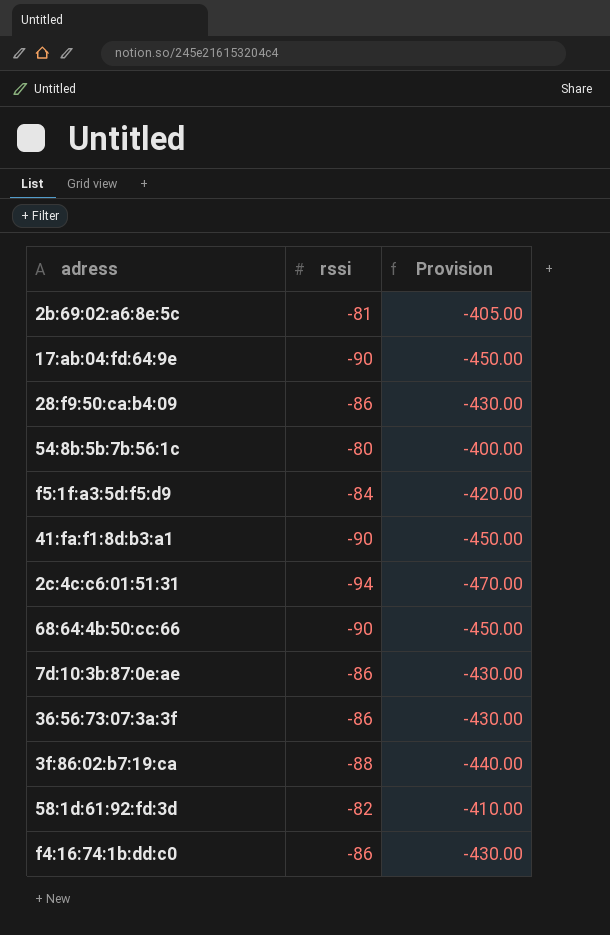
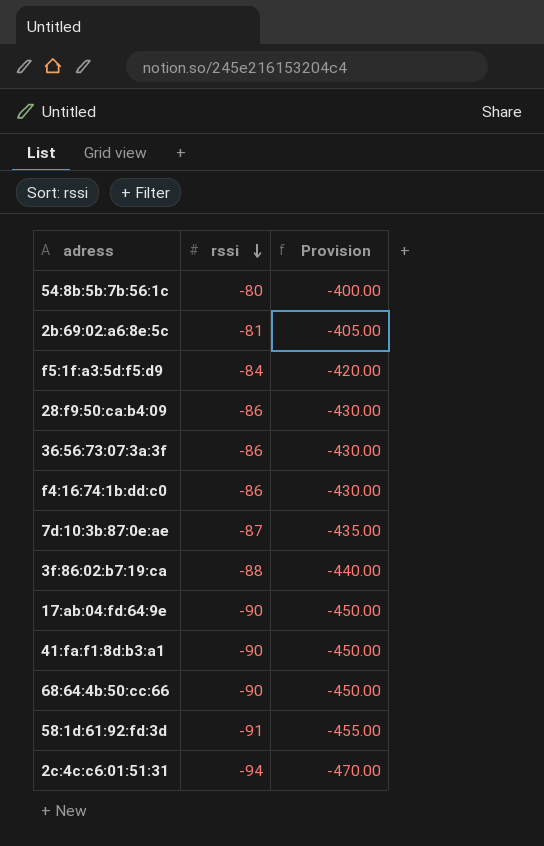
row order: none -> rssi descending
7d:10:3b:87:0e:ae | rssi: -86 -> -87
7d:10:3b:87:0e:ae | Provision: -430.00 -> -435.00
58:1d:61:92:fd:3d | rssi: -82 -> -91
58:1d:61:92:fd:3d | Provision: -410.00 -> -455.00

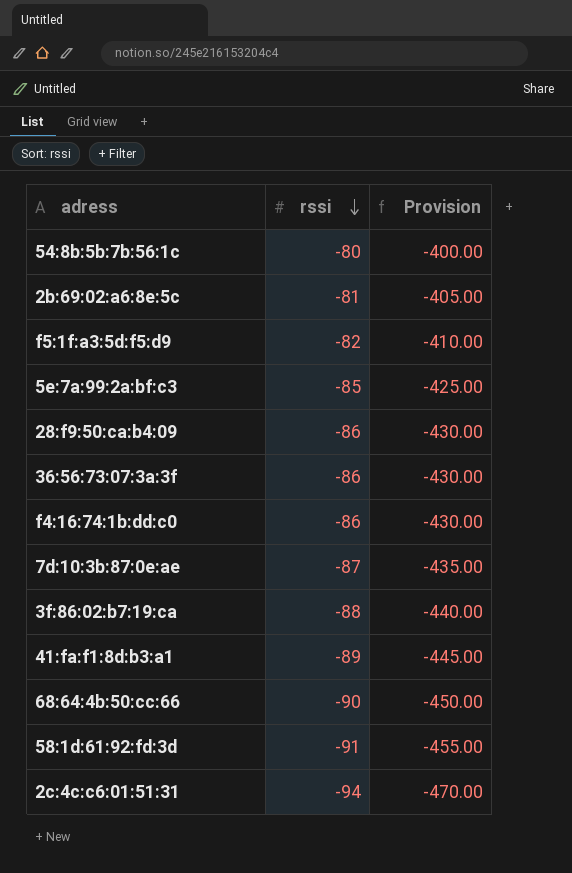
row 17:ab:04:fd:64:9e: -90 | -450.00 -> none
f5:1f:a3:5d:f5:d9 | rssi: -84 -> -82
f5:1f:a3:5d:f5:d9 | Provision: -420.00 -> -410.00
row 5e:7a:99:2a:bf:c3: none -> -85 | -425.00
41:fa:f1:8d:b3:a1 | rssi: -90 -> -89
41:fa:f1:8d:b3:a1 | Provision: -450.00 -> -445.00

